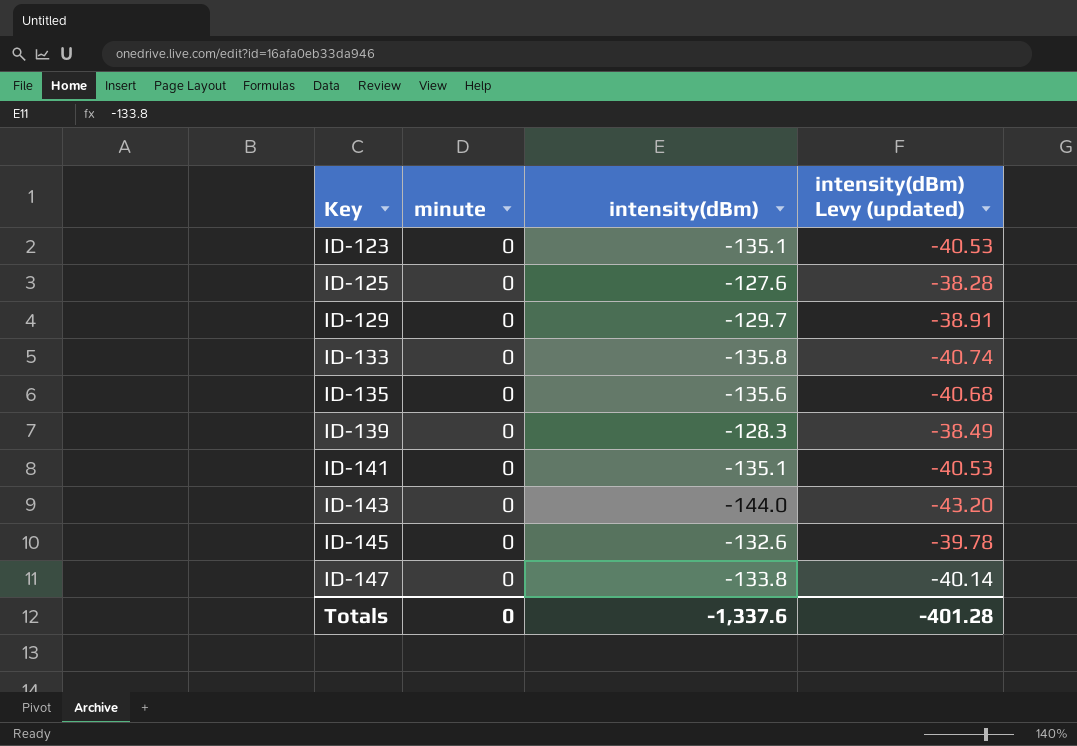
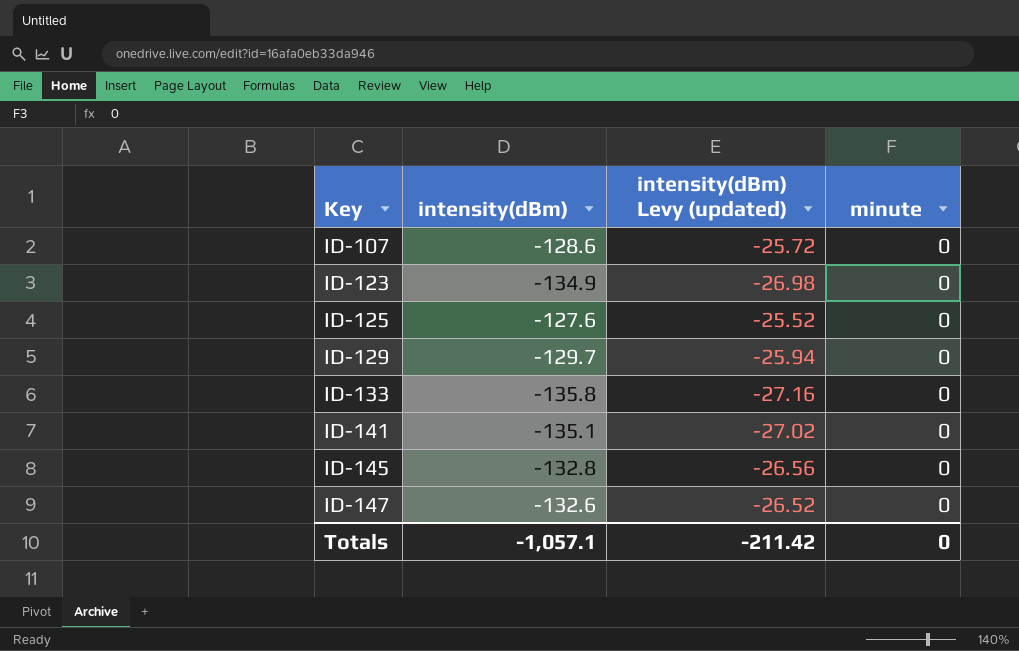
column intensity(dBm) Levy (updated) | formula: [intensity(dBm)] * 0.3 -> [intensity(dBm)] * 0.2
column minute | position: 2 -> 4
row ID-135: 0 | -135.6 | -40.68 -> none
row ID-139: 0 | -128.3 | -38.49 -> none
row ID-143: 0 | -144.0 | -43.20 -> none
row ID-107: none -> -128.6 | -25.72 | 0
ID-123 | intensity(dBm): -135.1 -> -134.9
ID-145 | intensity(dBm): -132.6 -> -132.8
ID-147 | intensity(dBm): -133.8 -> -132.6
Totals | intensity(dBm): -1,337.6 -> -1,057.1
Totals | intensity(dBm) Levy (updated): -401.28 -> -211.42

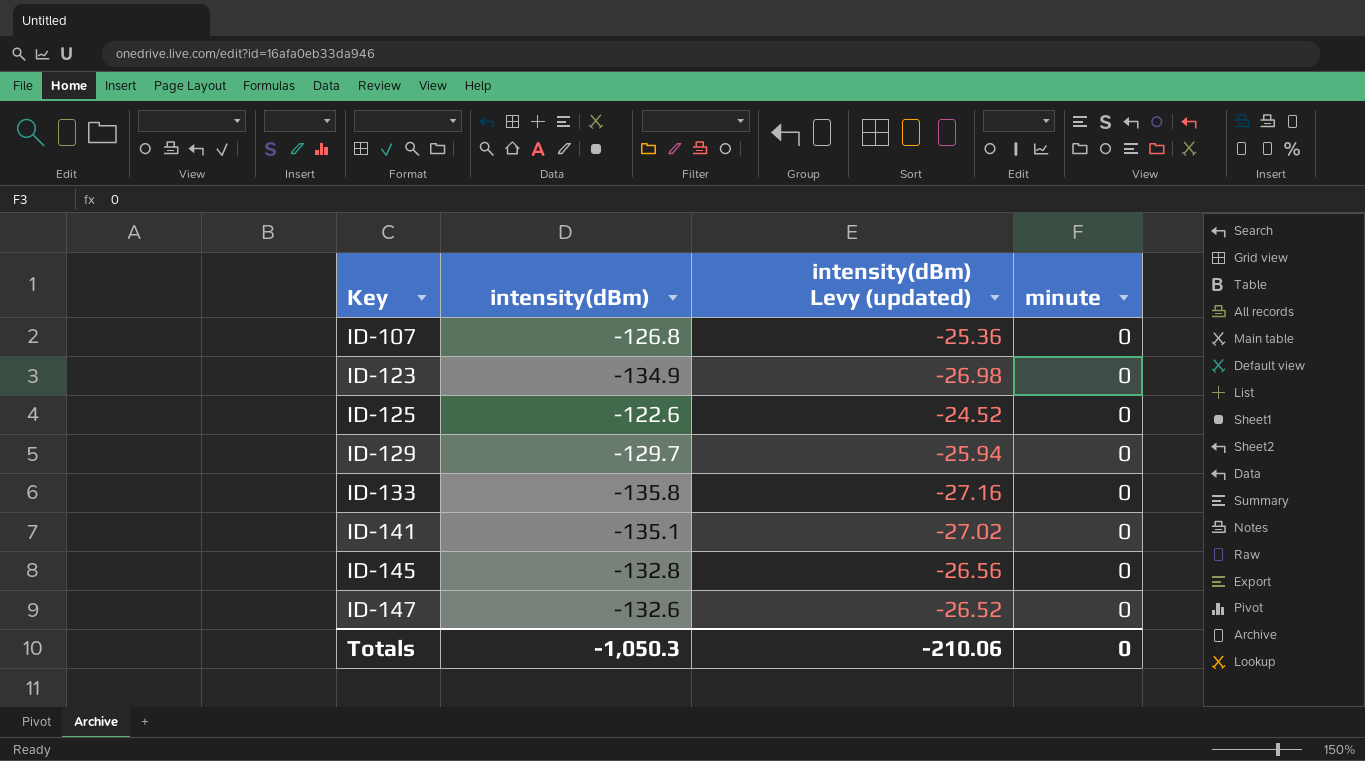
ID-107 | intensity(dBm): -128.6 -> -126.8
ID-107 | intensity(dBm) Levy (updated): -25.72 -> -25.36
ID-125 | intensity(dBm): -127.6 -> -122.6
ID-125 | intensity(dBm) Levy (updated): -25.52 -> -24.52
Totals | intensity(dBm): -1,057.1 -> -1,050.3
Totals | intensity(dBm) Levy (updated): -211.42 -> -210.06

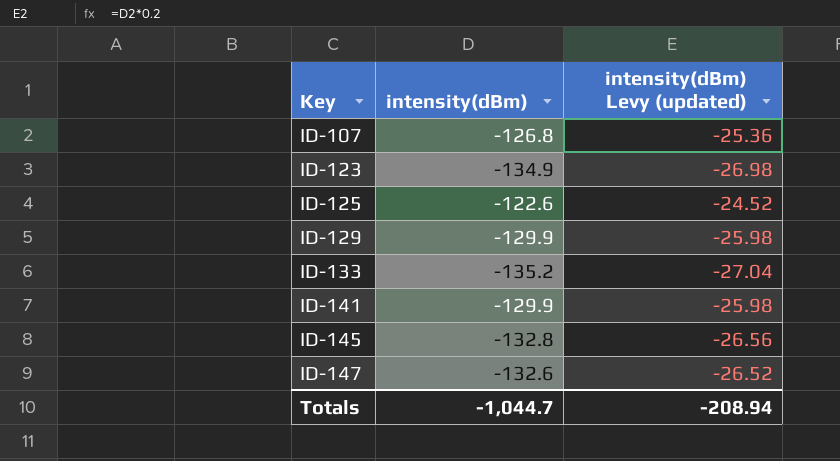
column minute | position: 4 -> none
ID-129 | intensity(dBm): -129.7 -> -129.9
ID-129 | intensity(dBm) Levy (updated): -25.94 -> -25.98
ID-133 | intensity(dBm): -135.8 -> -135.2
ID-133 | intensity(dBm) Levy (updated): -27.16 -> -27.04
ID-141 | intensity(dBm): -135.1 -> -129.9
ID-141 | intensity(dBm) Levy (updated): -27.02 -> -25.98
Totals | intensity(dBm): -1,050.3 -> -1,044.7
Totals | intensity(dBm) Levy (updated): -210.06 -> -208.94

